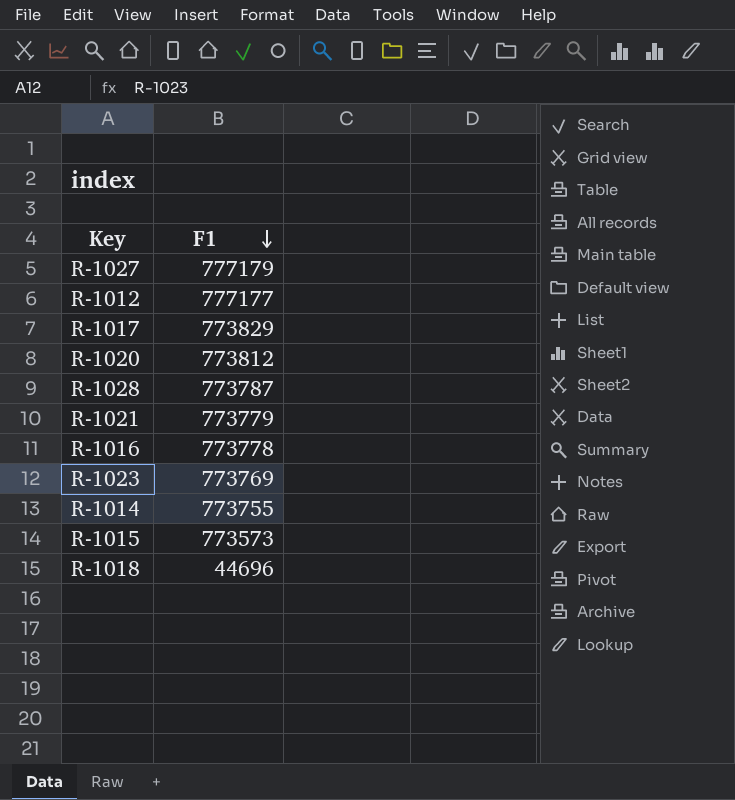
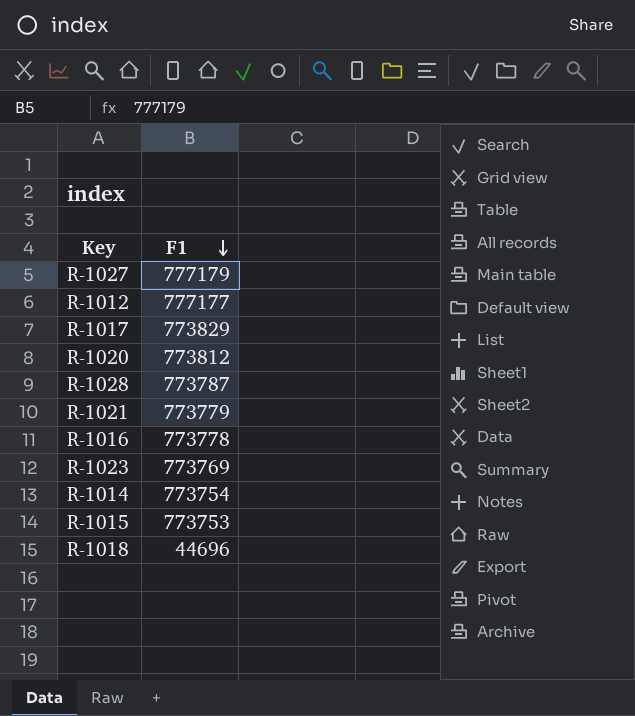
R-1014 | F1: 773755 -> 773754
R-1015 | F1: 773573 -> 773753

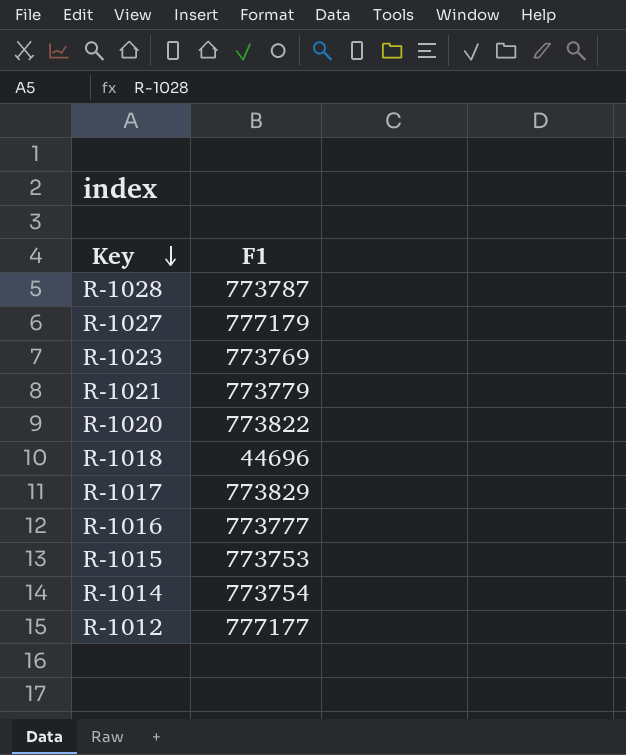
row order: F1 descending -> Key descending
R-1020 | F1: 773812 -> 773822
R-1016 | F1: 773778 -> 773777

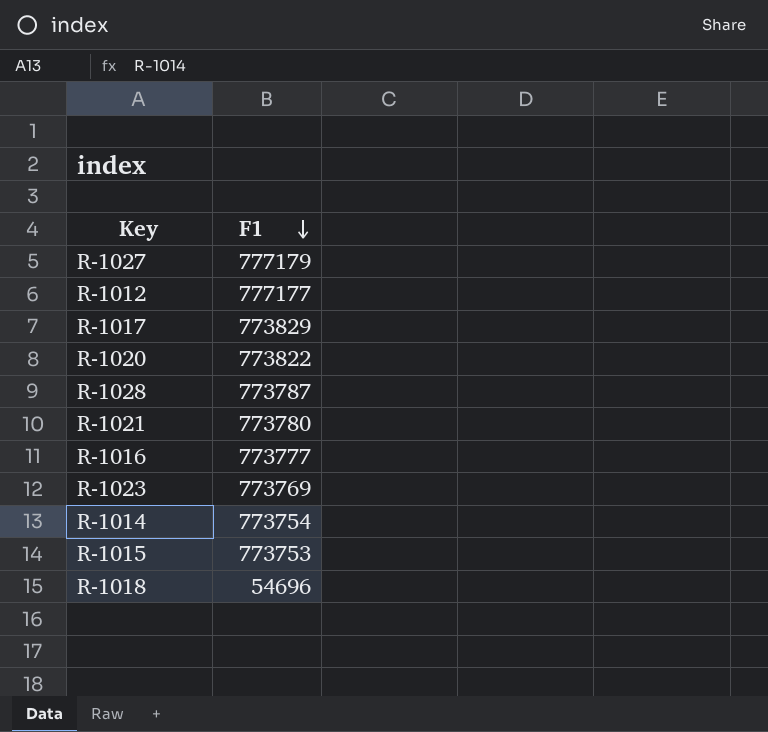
row order: Key descending -> F1 descending
R-1021 | F1: 773779 -> 773780
R-1018 | F1: 44696 -> 54696

